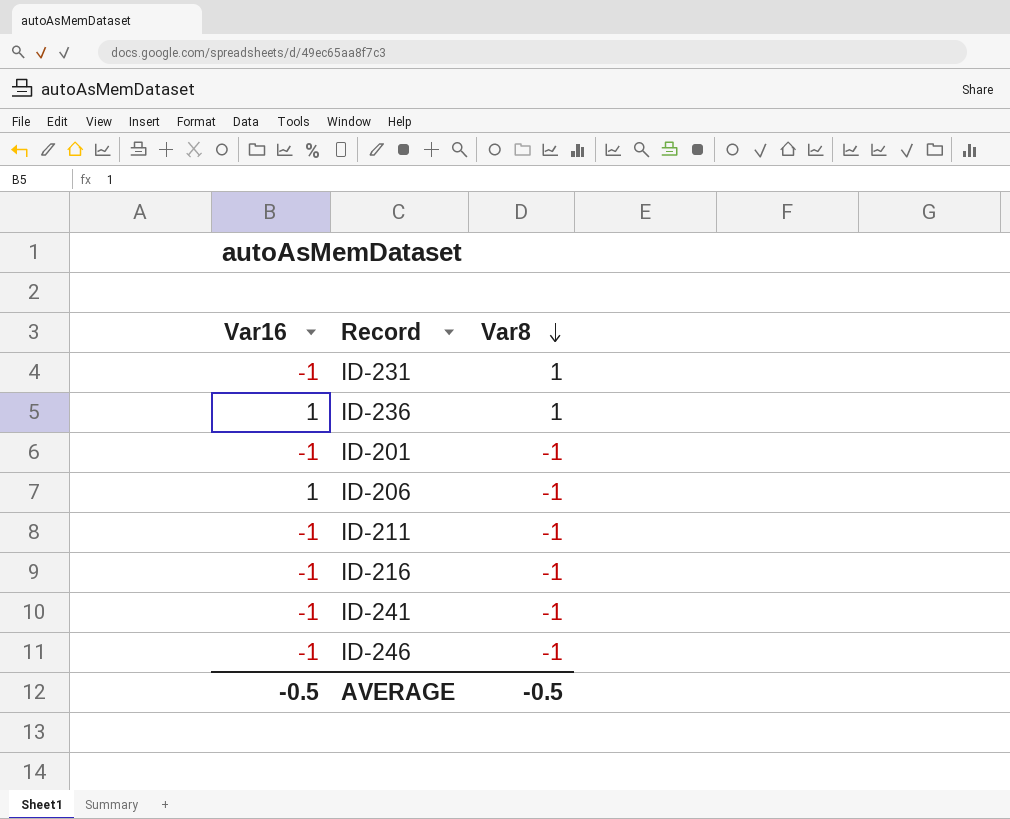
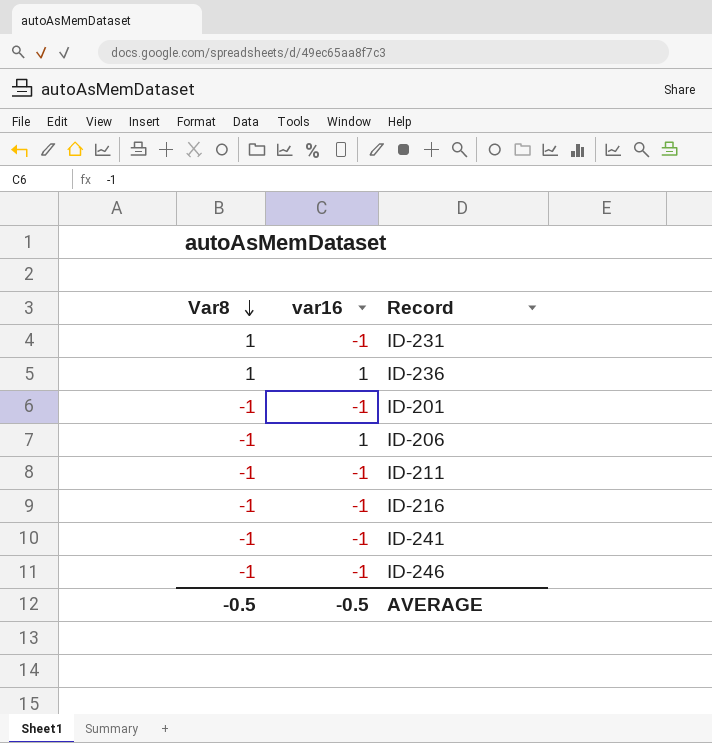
column Var8 | position: 3 -> 1
column name: Var16 -> var16

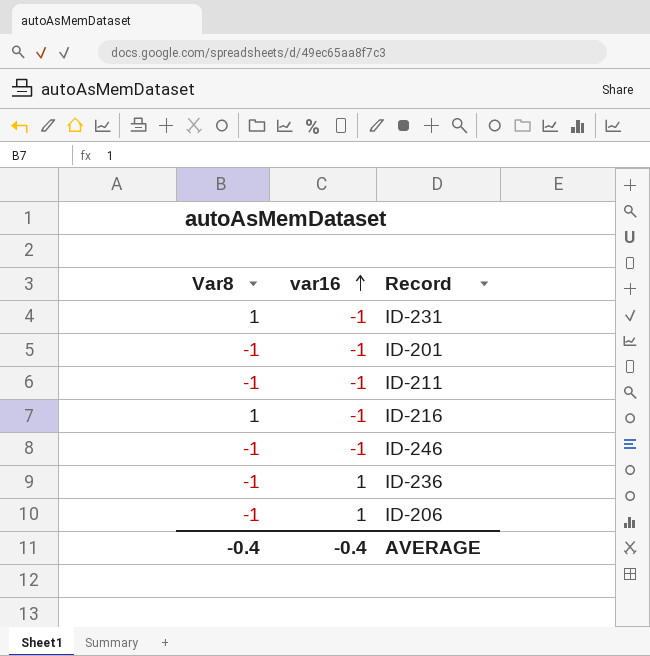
row order: Var8 descending -> var16 ascending
row ID-241: -1 | -1 -> none
ID-216 | Var8: -1 -> 1
ID-236 | Var8: 1 -> -1
AVERAGE | Var8: -0.5 -> -0.4
AVERAGE | var16: -0.5 -> -0.4

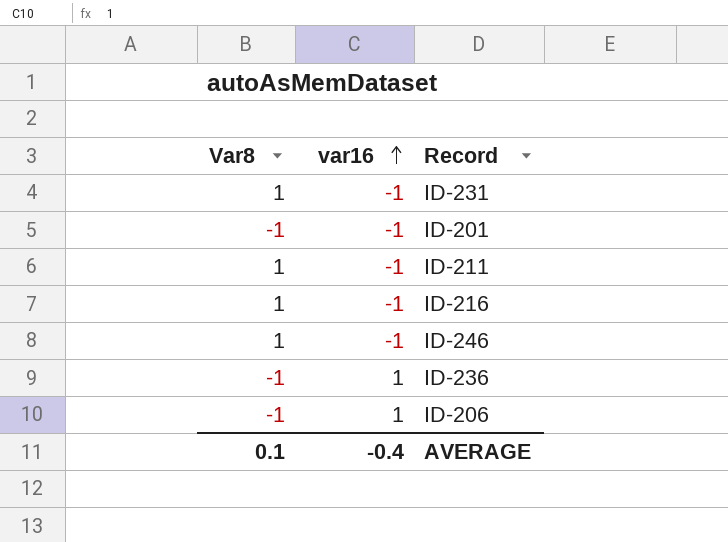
ID-211 | Var8: -1 -> 1
ID-246 | Var8: -1 -> 1
AVERAGE | Var8: -0.4 -> 0.1

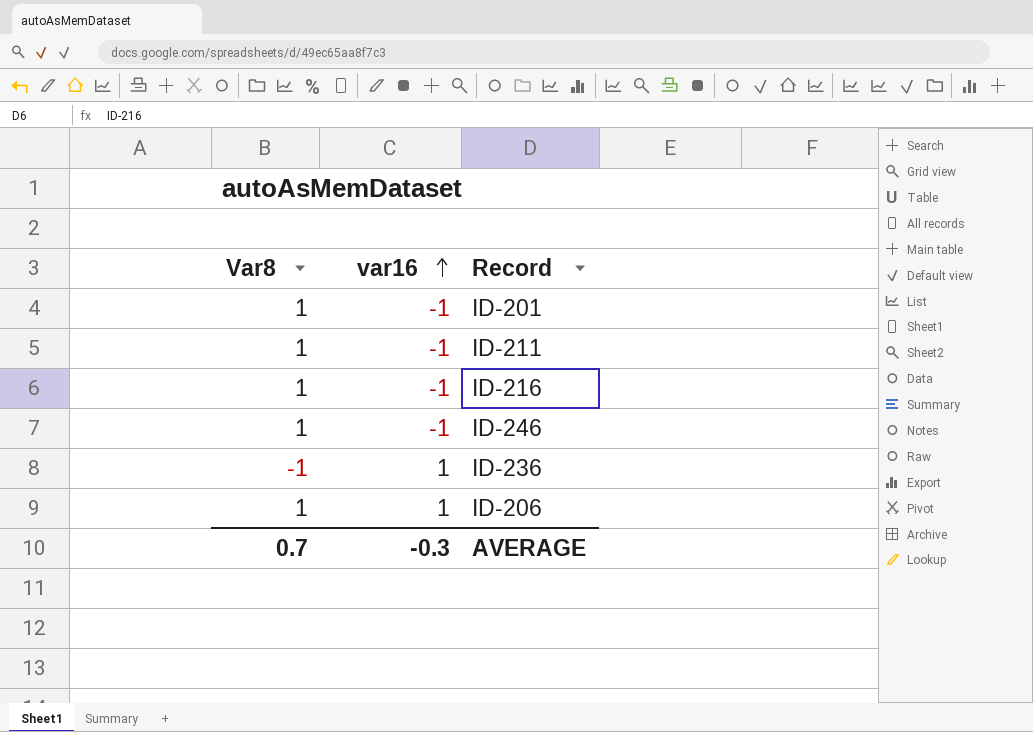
row ID-231: 1 | -1 -> none
ID-201 | Var8: -1 -> 1
ID-206 | Var8: -1 -> 1
AVERAGE | Var8: 0.1 -> 0.7
AVERAGE | var16: -0.4 -> -0.3

